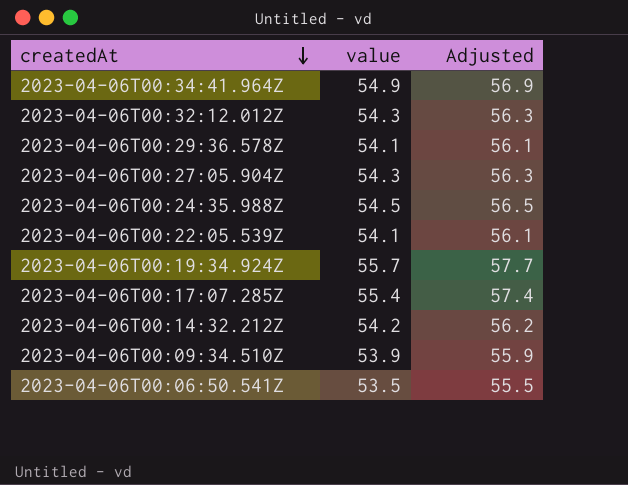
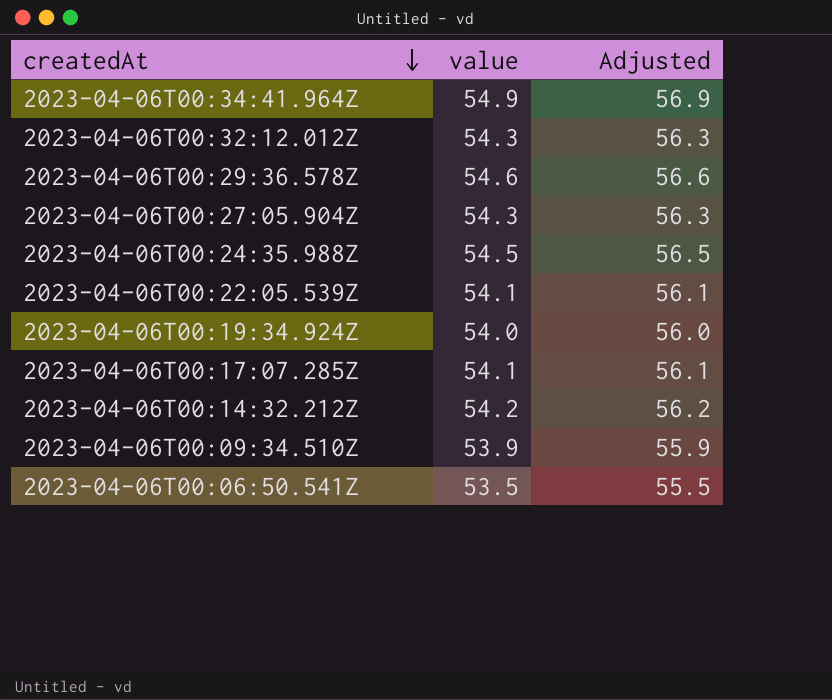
2023-04-06T00:29:36.578Z | value: 54.1 -> 54.6
2023-04-06T00:29:36.578Z | Adjusted: 56.1 -> 56.6
2023-04-06T00:19:34.924Z | value: 55.7 -> 54.0
2023-04-06T00:19:34.924Z | Adjusted: 57.7 -> 56.0
2023-04-06T00:17:07.285Z | value: 55.4 -> 54.1
2023-04-06T00:17:07.285Z | Adjusted: 57.4 -> 56.1

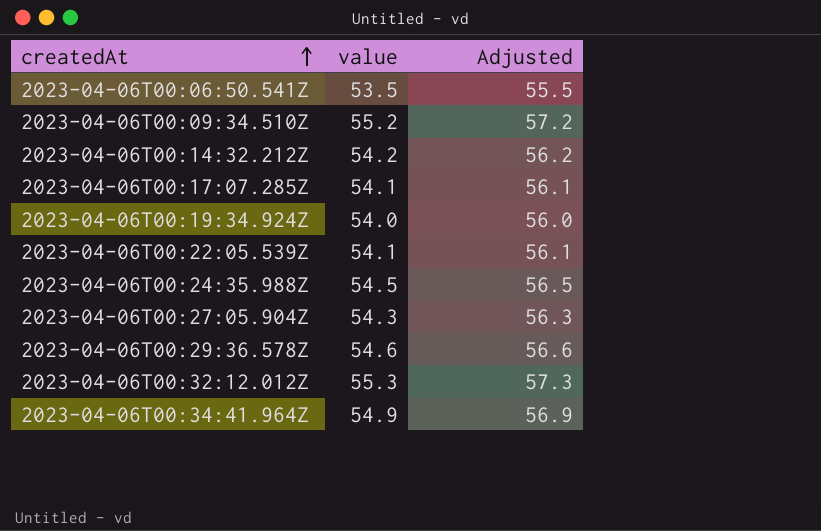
row order: createdAt descending -> createdAt ascending
2023-04-06T00:09:34.510Z | value: 53.9 -> 55.2
2023-04-06T00:09:34.510Z | Adjusted: 55.9 -> 57.2
2023-04-06T00:32:12.012Z | value: 54.3 -> 55.3
2023-04-06T00:32:12.012Z | Adjusted: 56.3 -> 57.3

